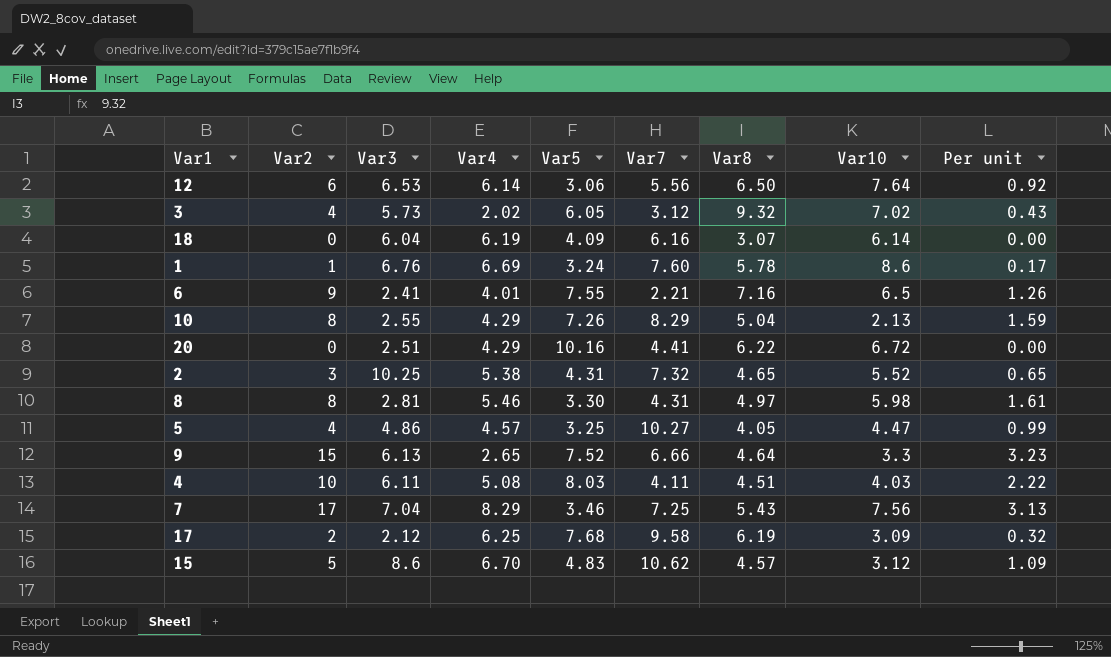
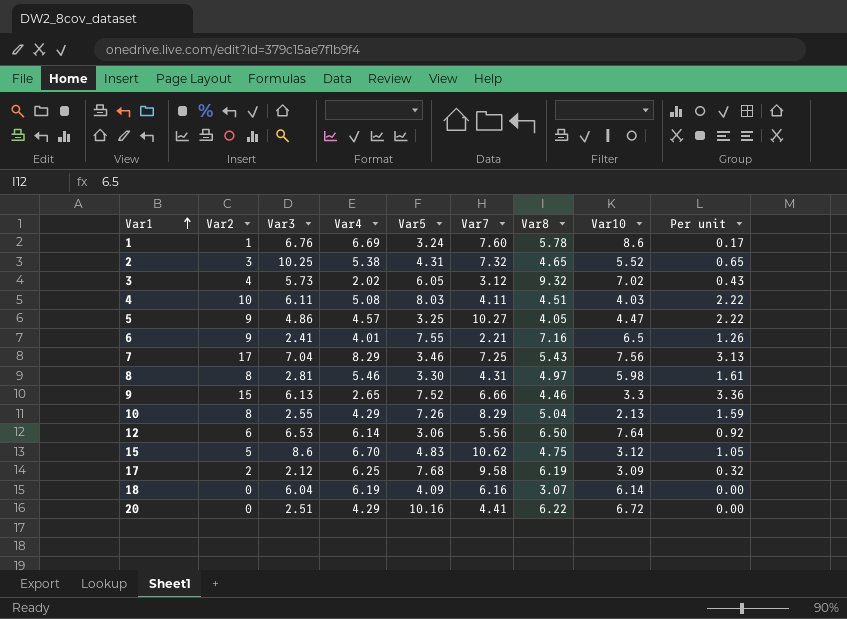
row order: none -> Var1 ascending
5 | Var2: 4 -> 9
5 | Per unit: 0.99 -> 2.22
9 | Var8: 4.64 -> 4.46
9 | Per unit: 3.23 -> 3.36
15 | Var8: 4.57 -> 4.75
15 | Per unit: 1.09 -> 1.05

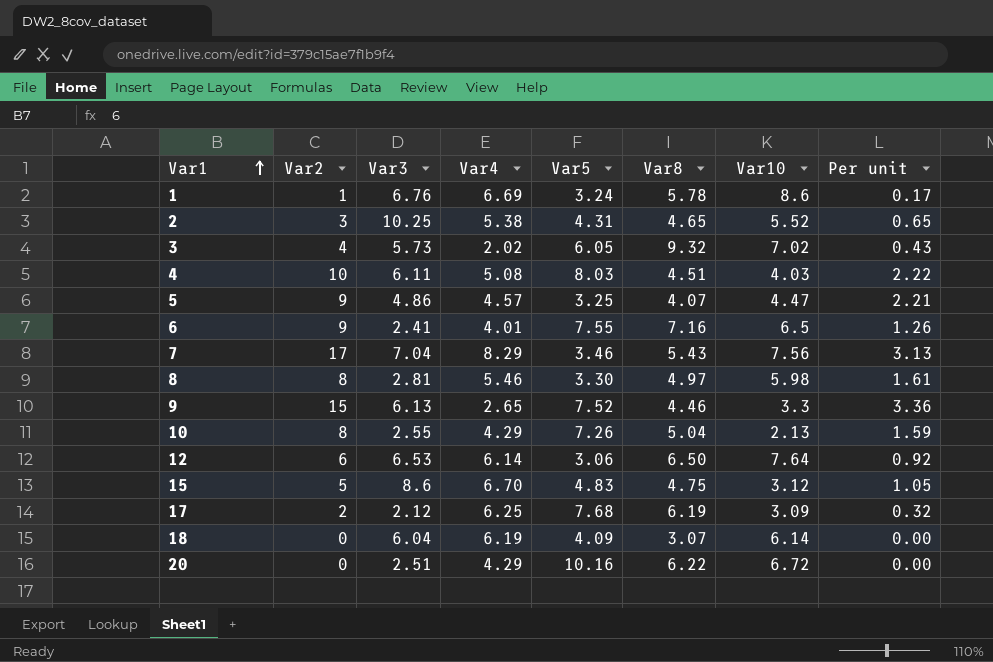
column Var7 | position: 6 -> none
5 | Var8: 4.05 -> 4.07
5 | Per unit: 2.22 -> 2.21

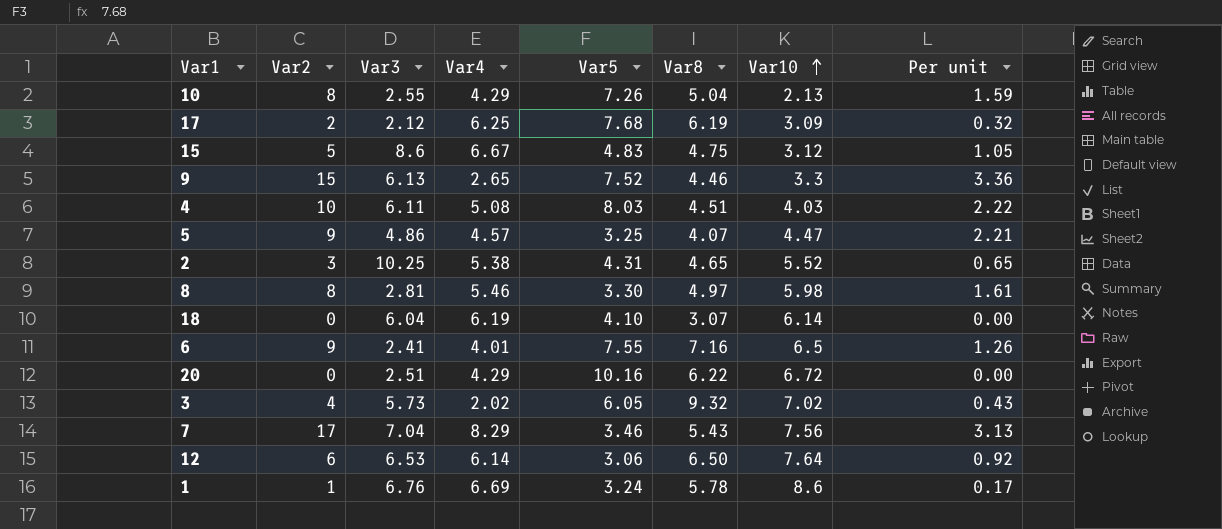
row order: Var1 ascending -> Var10 ascending
15 | Var4: 6.70 -> 6.67
18 | Var5: 4.09 -> 4.10

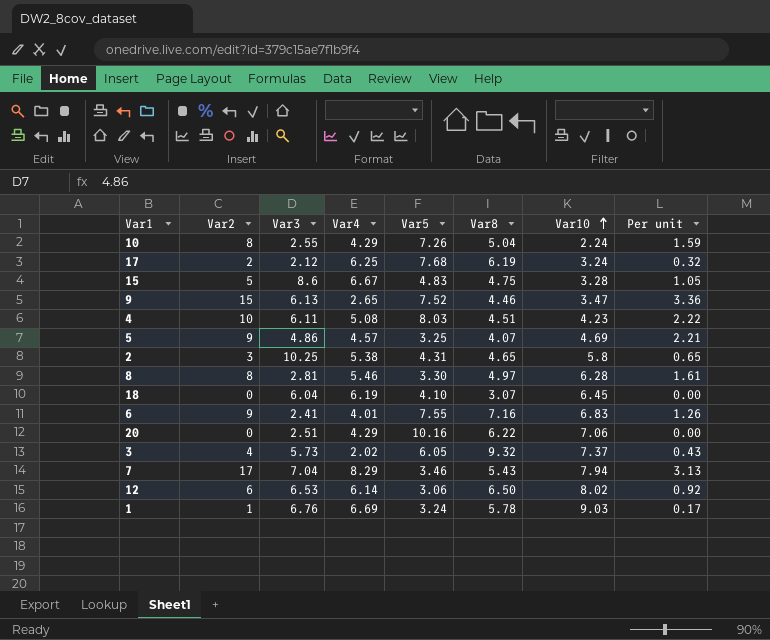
10 | Var10: 2.13 -> 2.24
17 | Var10: 3.09 -> 3.24
15 | Var10: 3.12 -> 3.28
9 | Var10: 3.3 -> 3.47
4 | Var10: 4.03 -> 4.23
5 | Var10: 4.47 -> 4.69
2 | Var10: 5.52 -> 5.8
8 | Var10: 5.98 -> 6.28
18 | Var10: 6.14 -> 6.45
6 | Var10: 6.5 -> 6.83
20 | Var10: 6.72 -> 7.06
3 | Var10: 7.02 -> 7.37
7 | Var10: 7.56 -> 7.94
12 | Var10: 7.64 -> 8.02
1 | Var10: 8.6 -> 9.03

